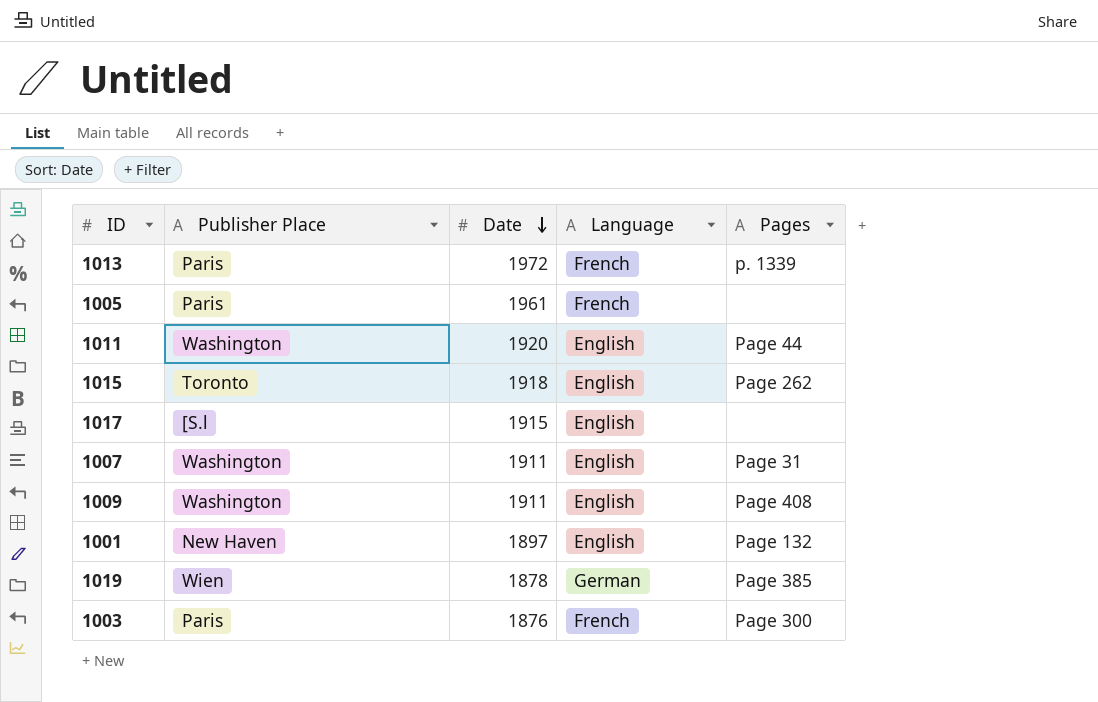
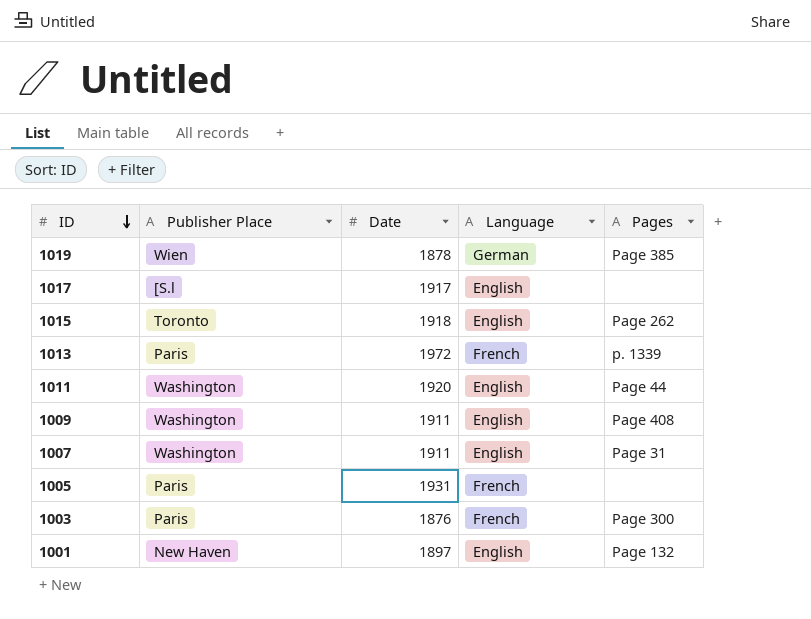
row order: Date descending -> ID descending
1017 | Date: 1915 -> 1917
1005 | Date: 1961 -> 1931

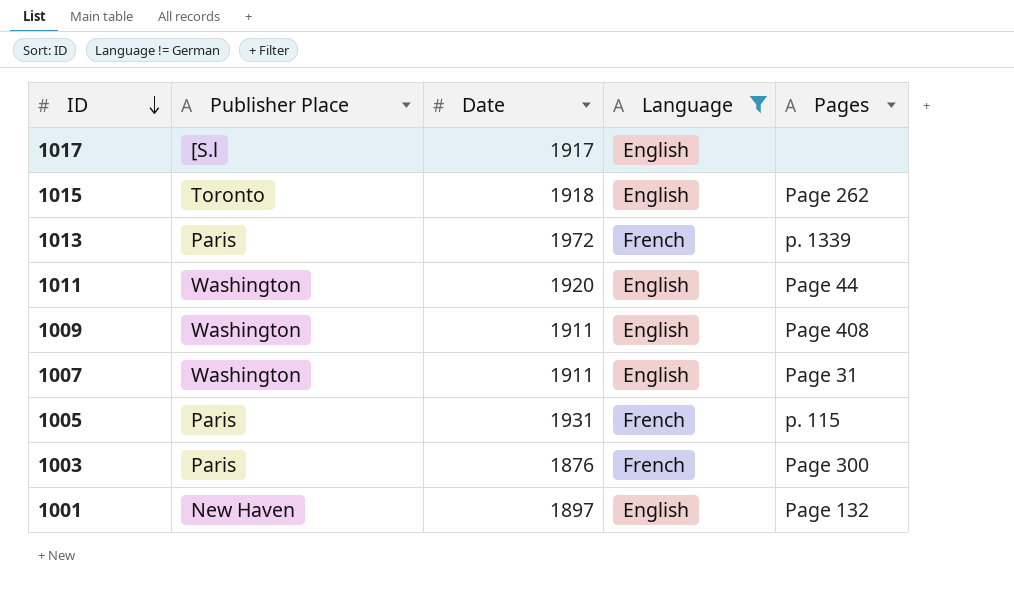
filter: none -> Language != German
1005 | Pages: none -> p. 115

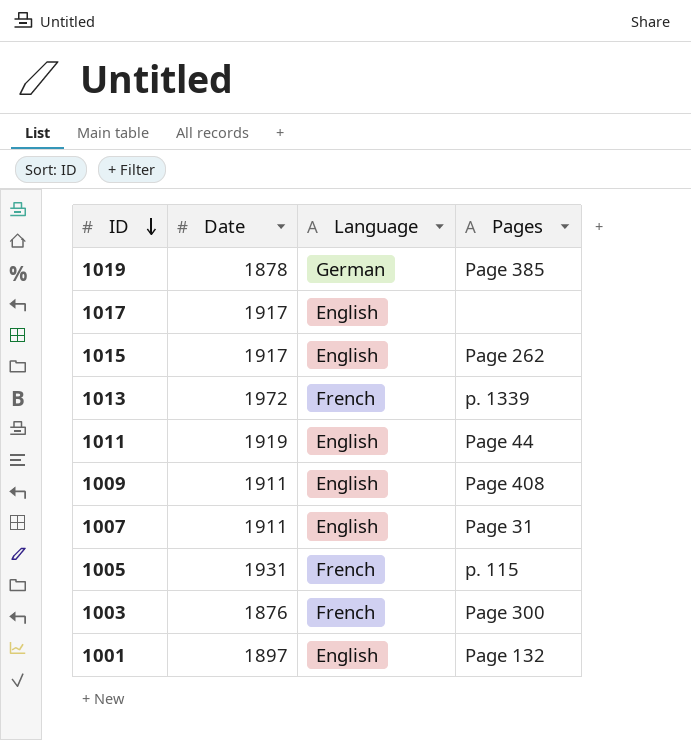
filter: Language != German -> none
column Publisher Place | position: 2 -> none
1015 | Date: 1918 -> 1917
1011 | Date: 1920 -> 1919

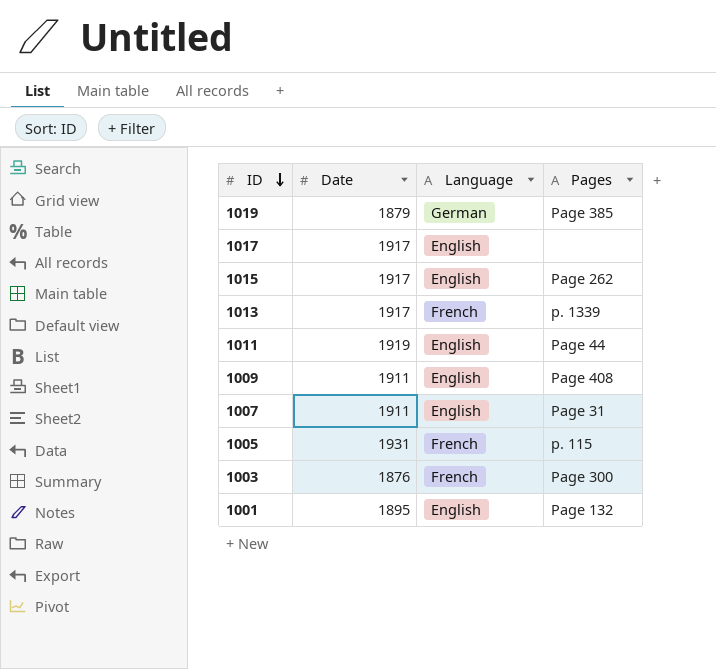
1019 | Date: 1878 -> 1879
1013 | Date: 1972 -> 1917
1001 | Date: 1897 -> 1895

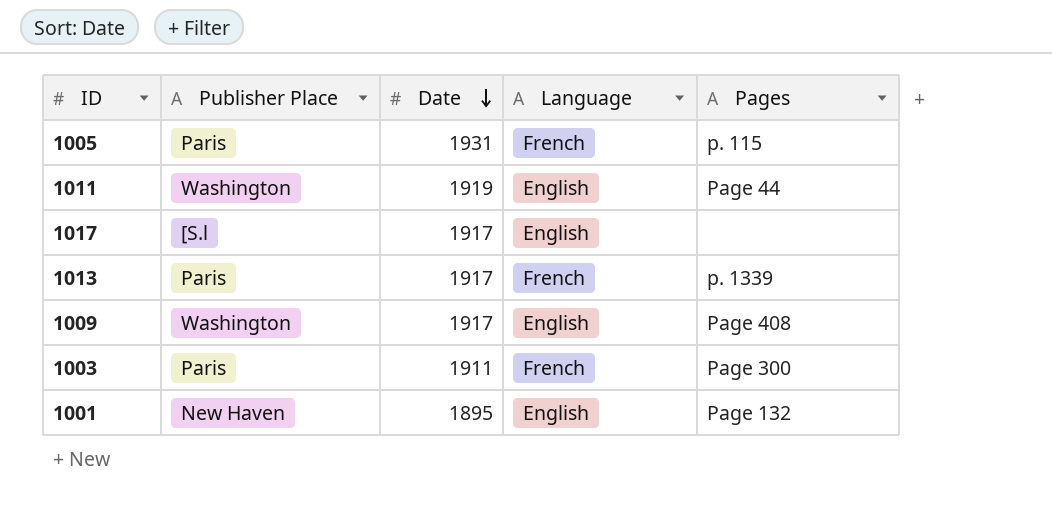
row order: ID descending -> Date descending
column Publisher Place | position: none -> 2
row 1019: 1879 | German | Page 385 -> none
row 1015: 1917 | English | Page 262 -> none
row 1007: 1911 | English | Page 31 -> none
1009 | Date: 1911 -> 1917
1003 | Date: 1876 -> 1911

